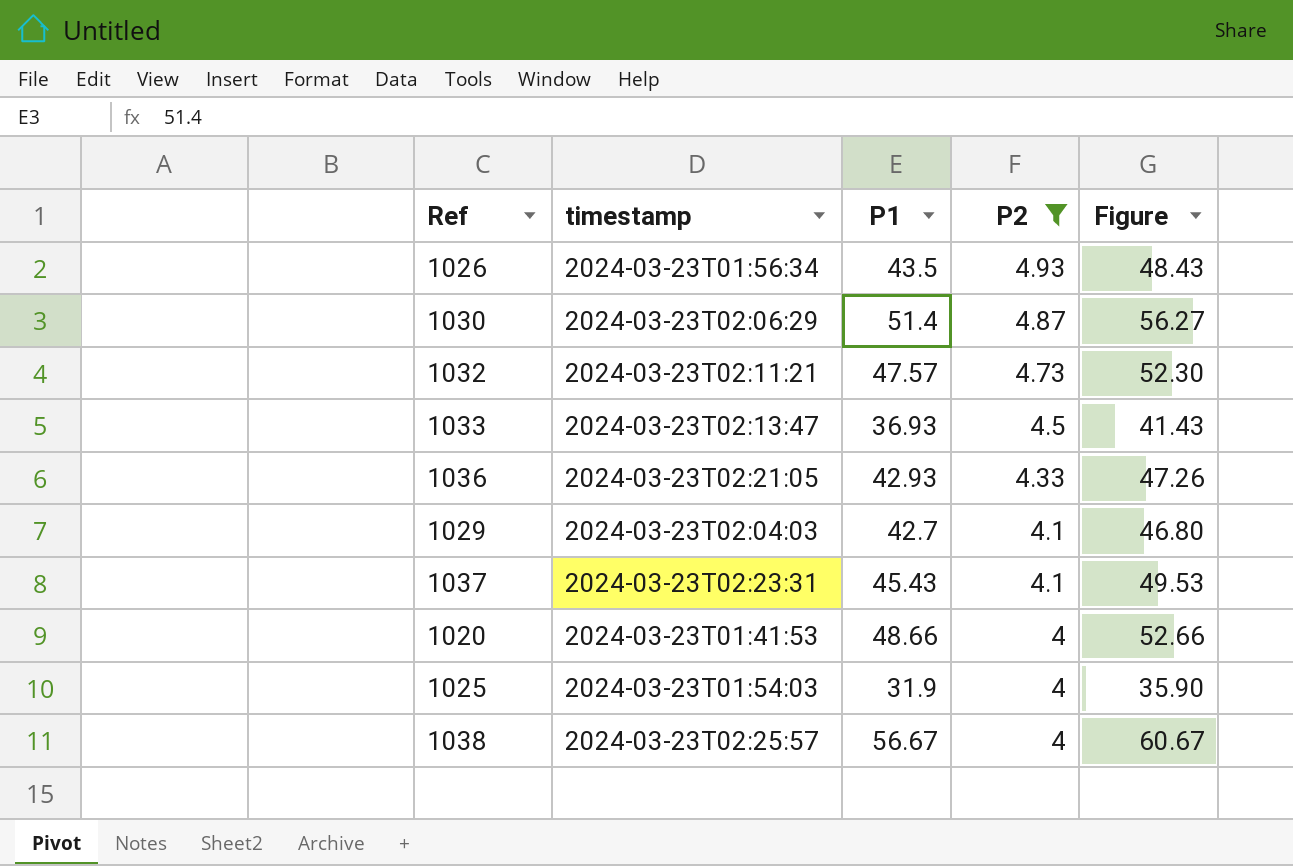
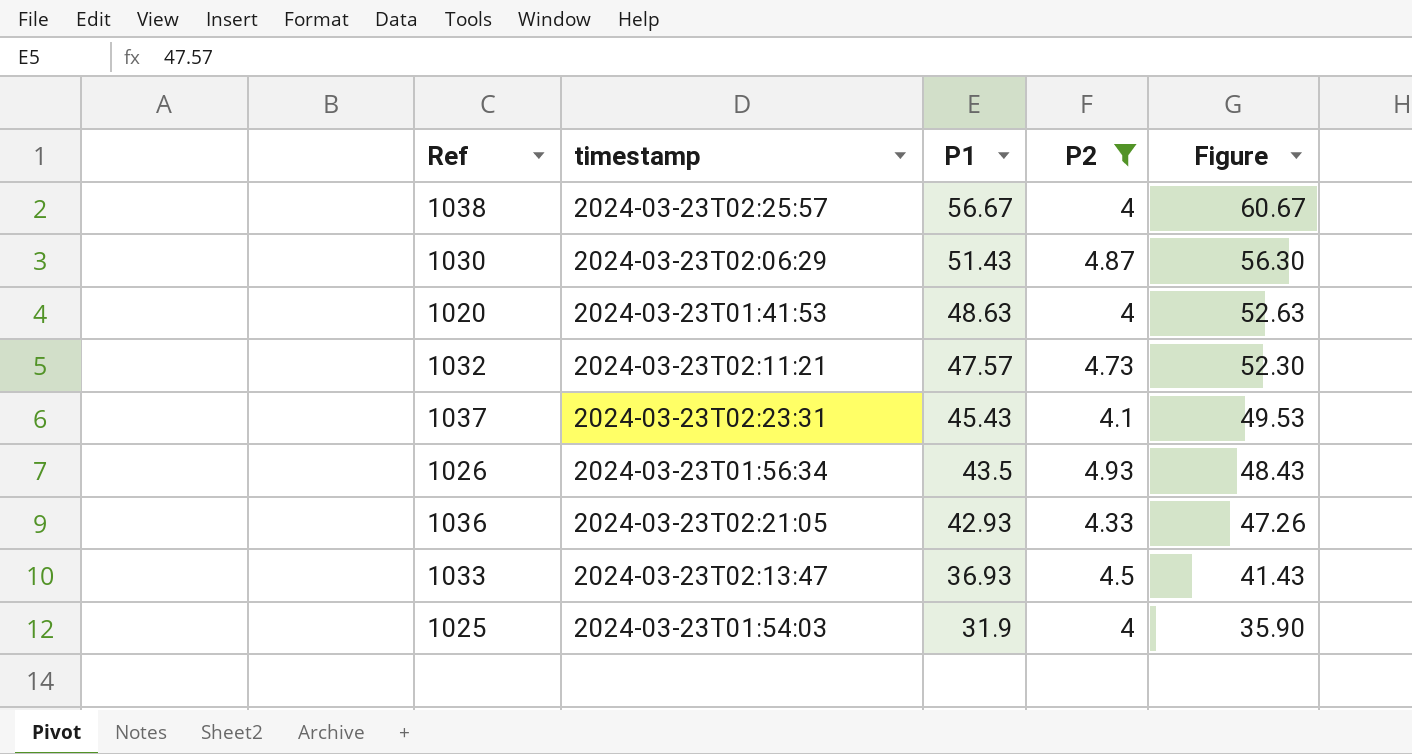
row order: P2 descending -> P1 descending
row 1029: 2024-03-23T02:04:03 | 42.7 | 4.1 | 46.80 -> none
1030 | P1: 51.4 -> 51.43
1030 | Figure: 56.27 -> 56.30
1020 | P1: 48.66 -> 48.63
1020 | Figure: 52.66 -> 52.63

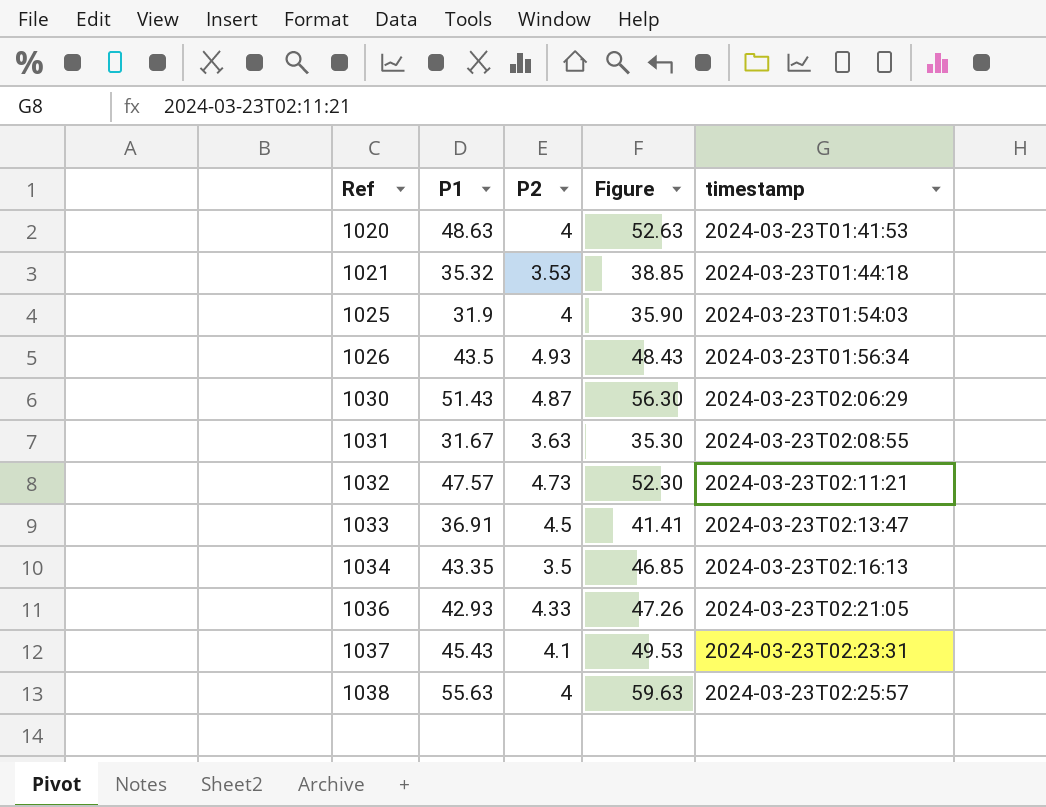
filter: P2 >= 4 -> none
row order: P1 descending -> Ref ascending
column timestamp | position: 2 -> 5
1033 | P1: 36.93 -> 36.91
1033 | Figure: 41.43 -> 41.41
1038 | P1: 56.67 -> 55.63
1038 | Figure: 60.67 -> 59.63

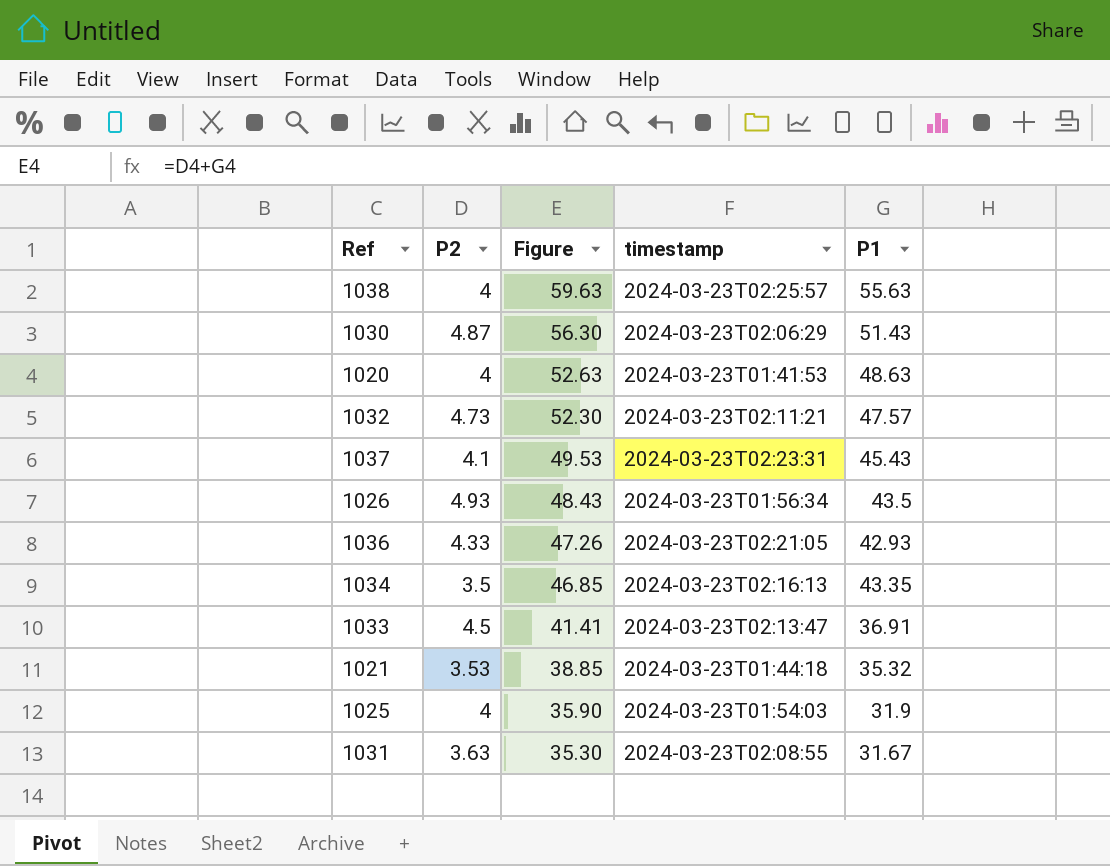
row order: Ref ascending -> Figure descending
column P1 | position: 2 -> 5

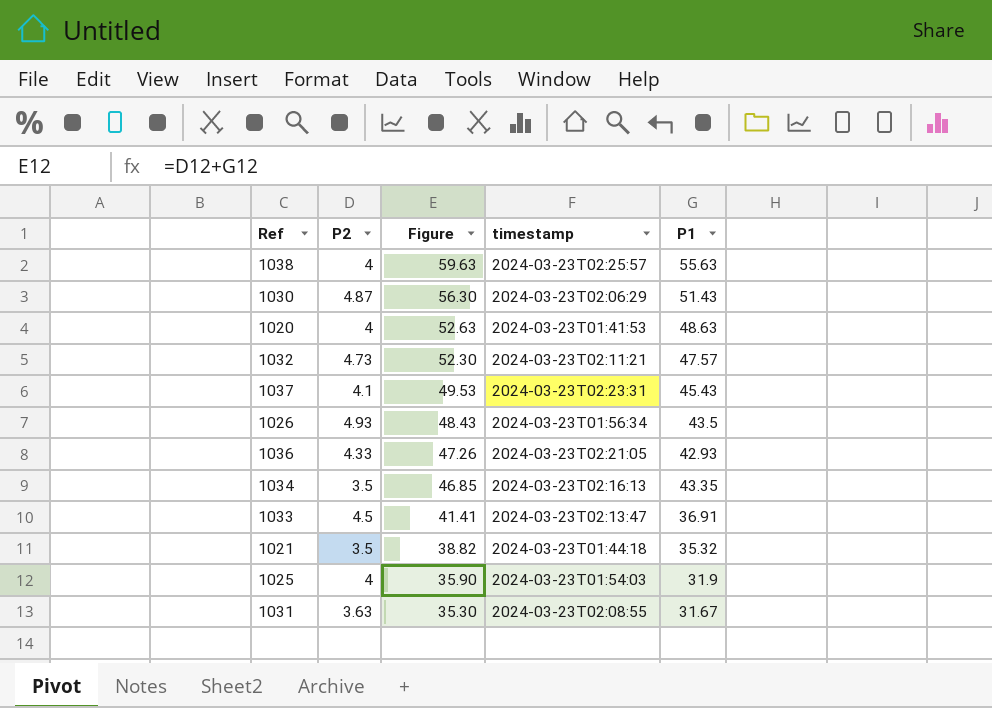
1021 | P2: 3.53 -> 3.5
1021 | Figure: 38.85 -> 38.82

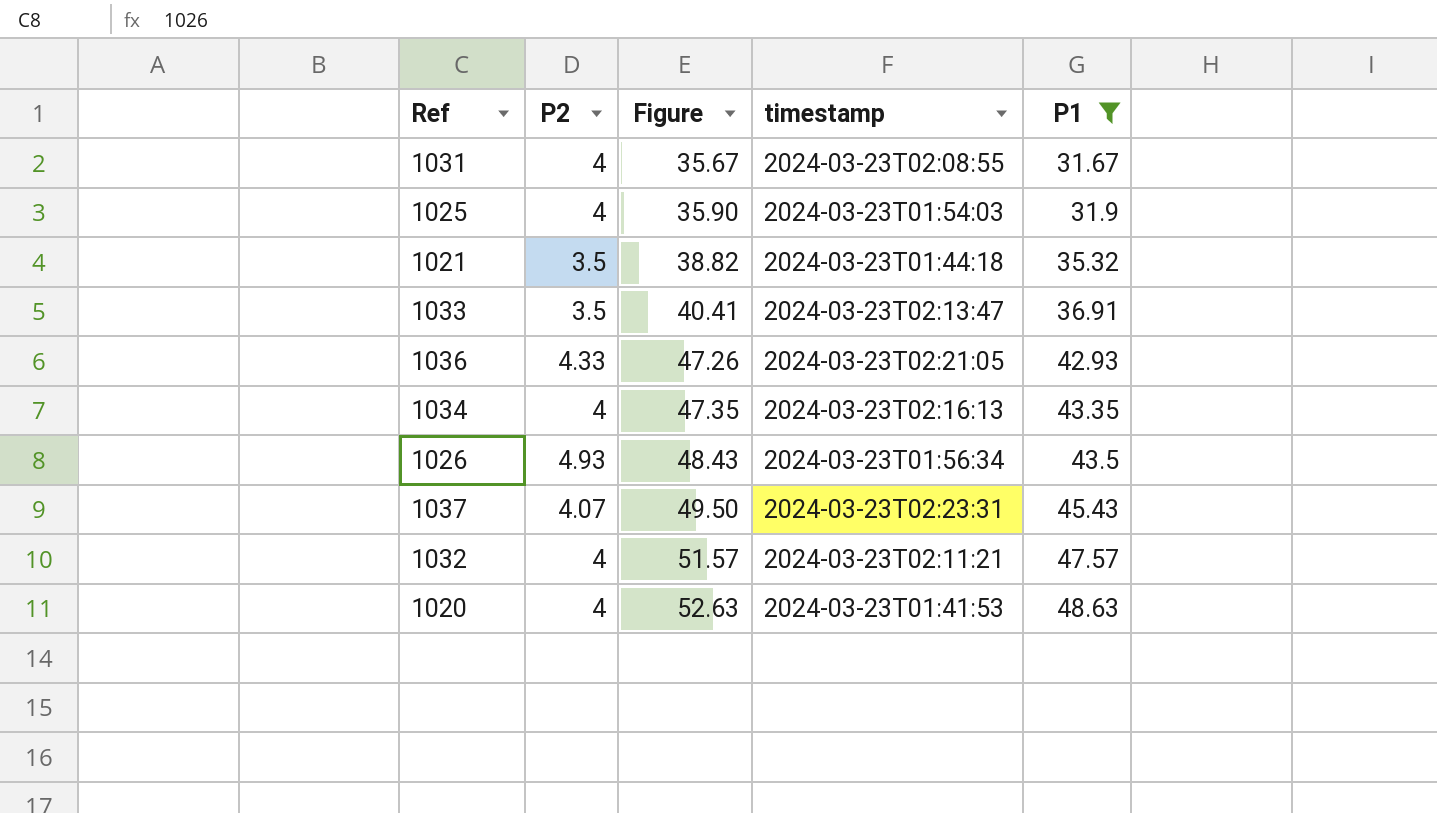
filter: none -> P1 <= 48.63
row order: Figure descending -> Figure ascending
1031 | P2: 3.63 -> 4
1031 | Figure: 35.30 -> 35.67
1033 | P2: 4.5 -> 3.5
1033 | Figure: 41.41 -> 40.41
1034 | P2: 3.5 -> 4
1034 | Figure: 46.85 -> 47.35
1037 | P2: 4.1 -> 4.07
1037 | Figure: 49.53 -> 49.50
1032 | P2: 4.73 -> 4
1032 | Figure: 52.30 -> 51.57

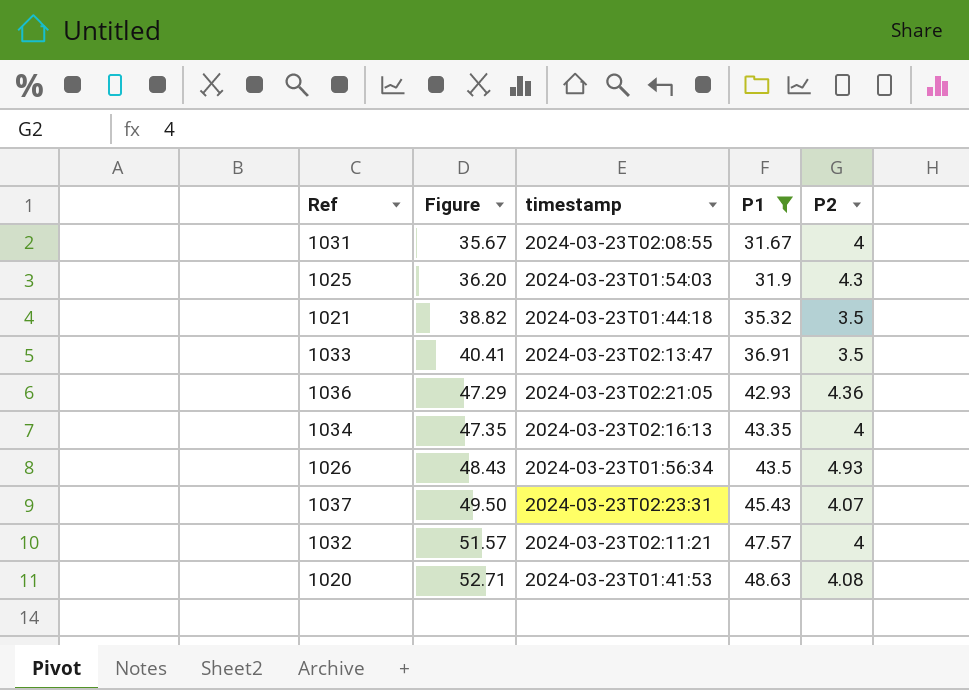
column P2 | position: 2 -> 5
1025 | Figure: 35.90 -> 36.20
1025 | P2: 4 -> 4.3
1036 | Figure: 47.26 -> 47.29
1036 | P2: 4.33 -> 4.36
1020 | Figure: 52.63 -> 52.71
1020 | P2: 4 -> 4.08

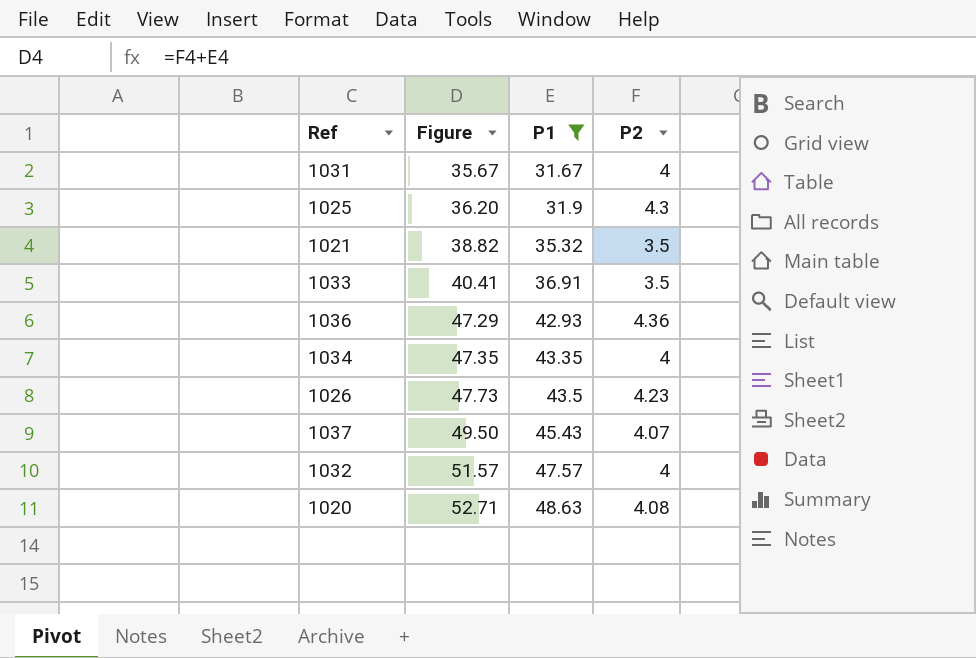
column timestamp | position: 3 -> none
1026 | Figure: 48.43 -> 47.73
1026 | P2: 4.93 -> 4.23

